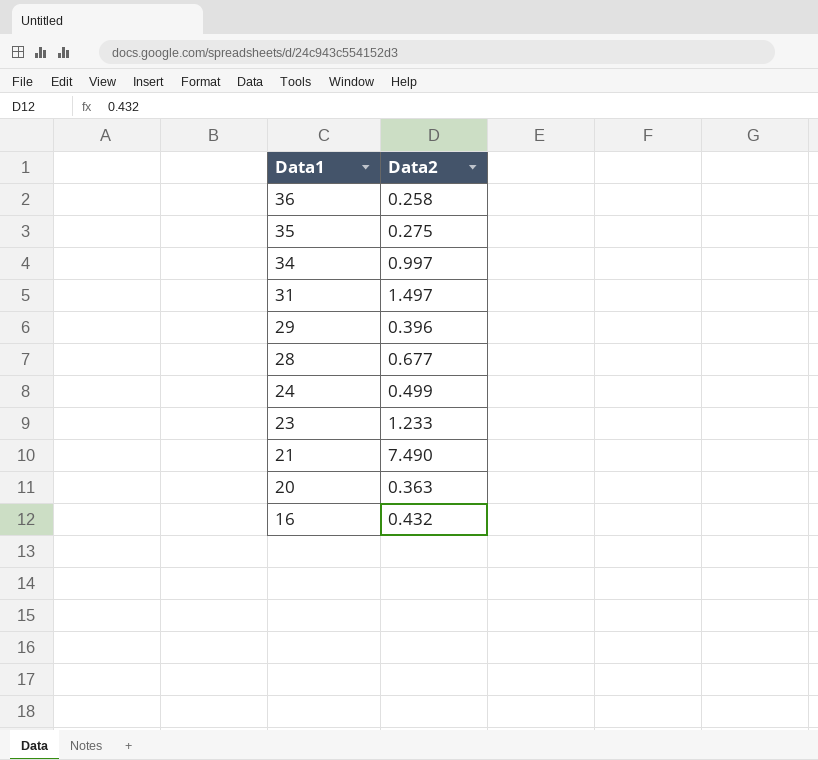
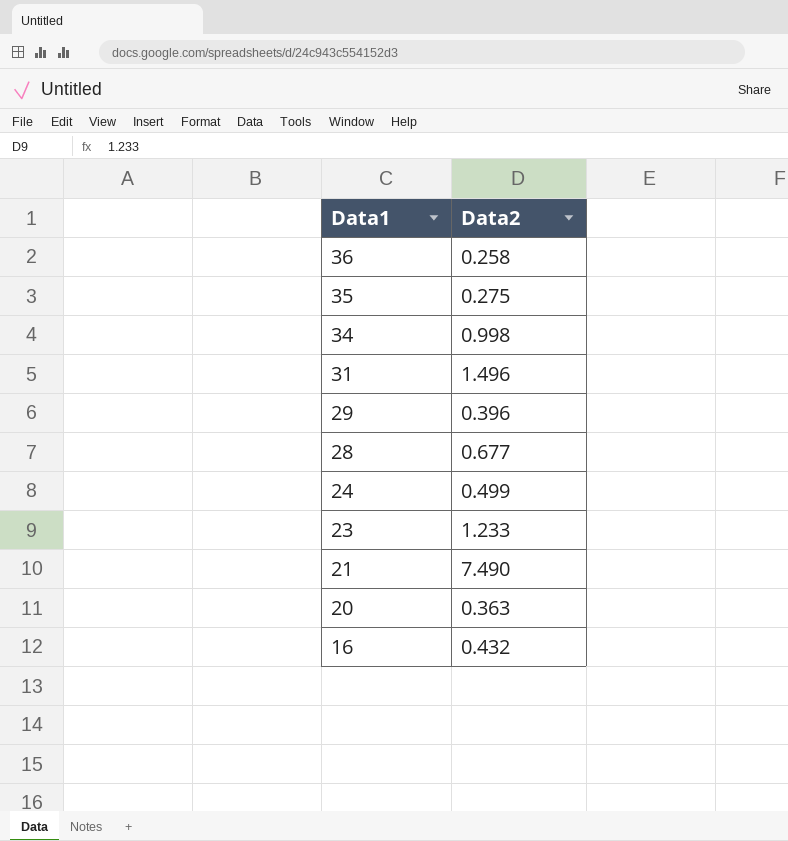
34 | Data2: 0.997 -> 0.998
31 | Data2: 1.497 -> 1.496

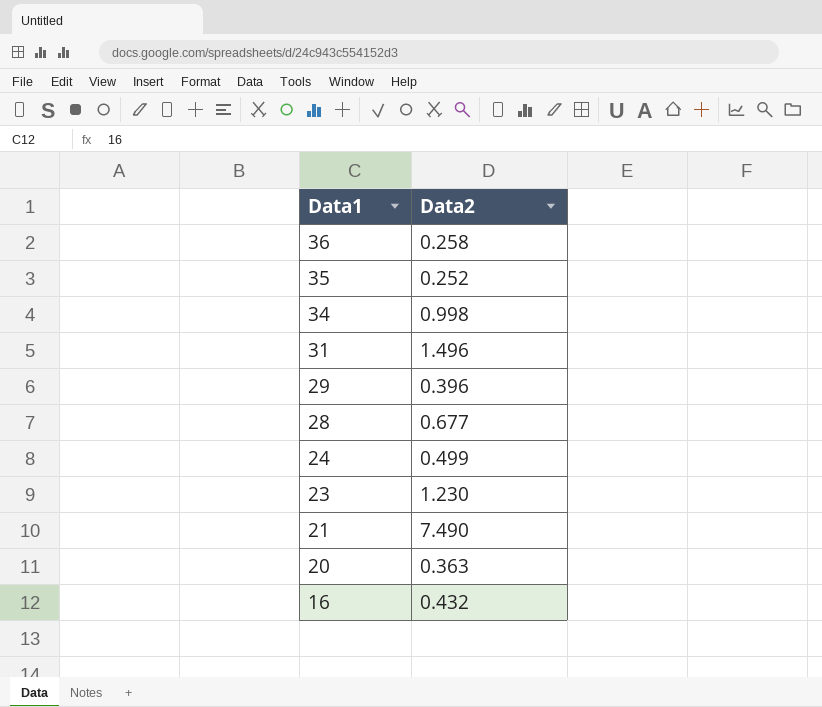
35 | Data2: 0.275 -> 0.252
23 | Data2: 1.233 -> 1.230

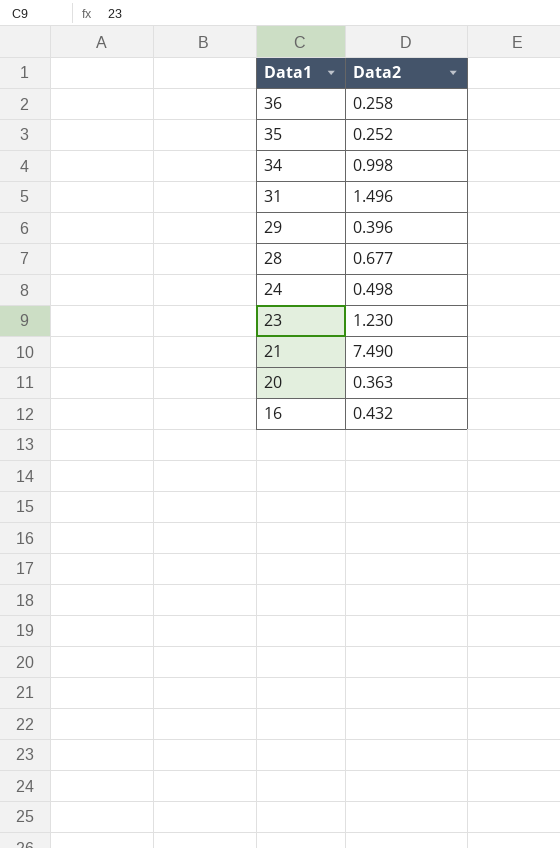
24 | Data2: 0.499 -> 0.498

